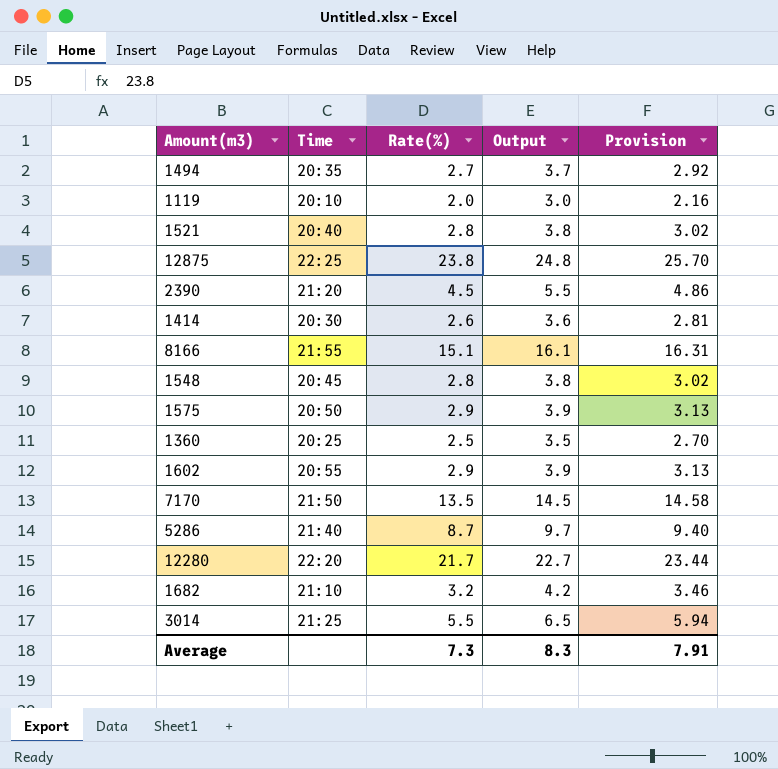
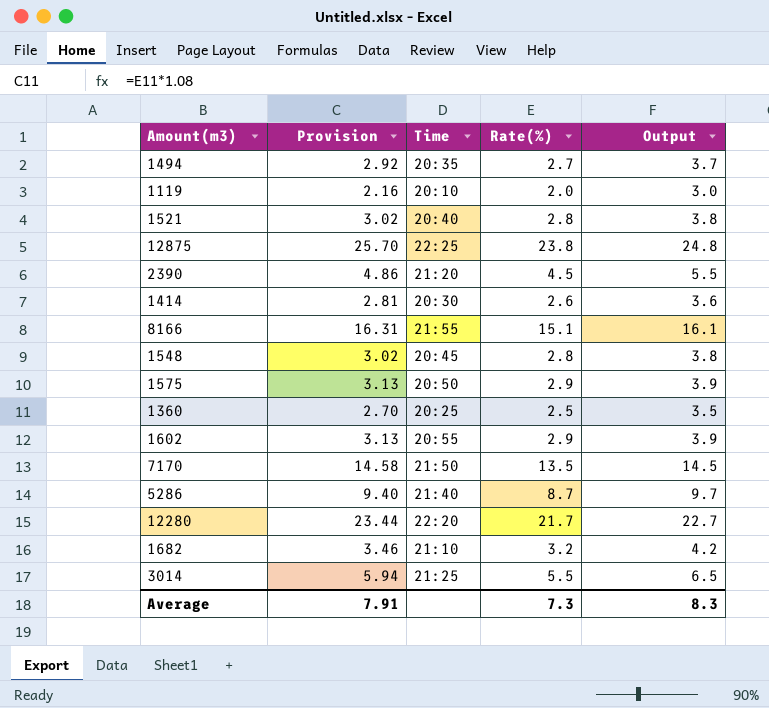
column Provision | position: 5 -> 2

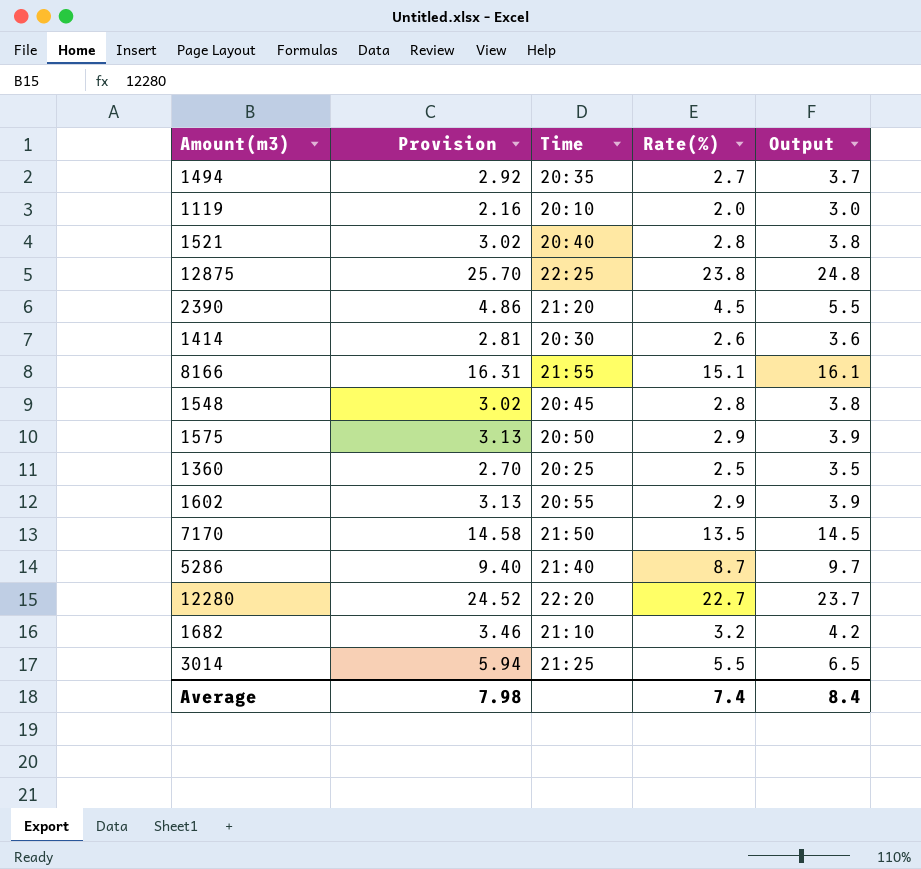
12280 | Provision: 23.44 -> 24.52
12280 | Rate(%): 21.7 -> 22.7
12280 | Output: 22.7 -> 23.7
Average | Provision: 7.91 -> 7.98
Average | Rate(%): 7.3 -> 7.4
Average | Output: 8.3 -> 8.4

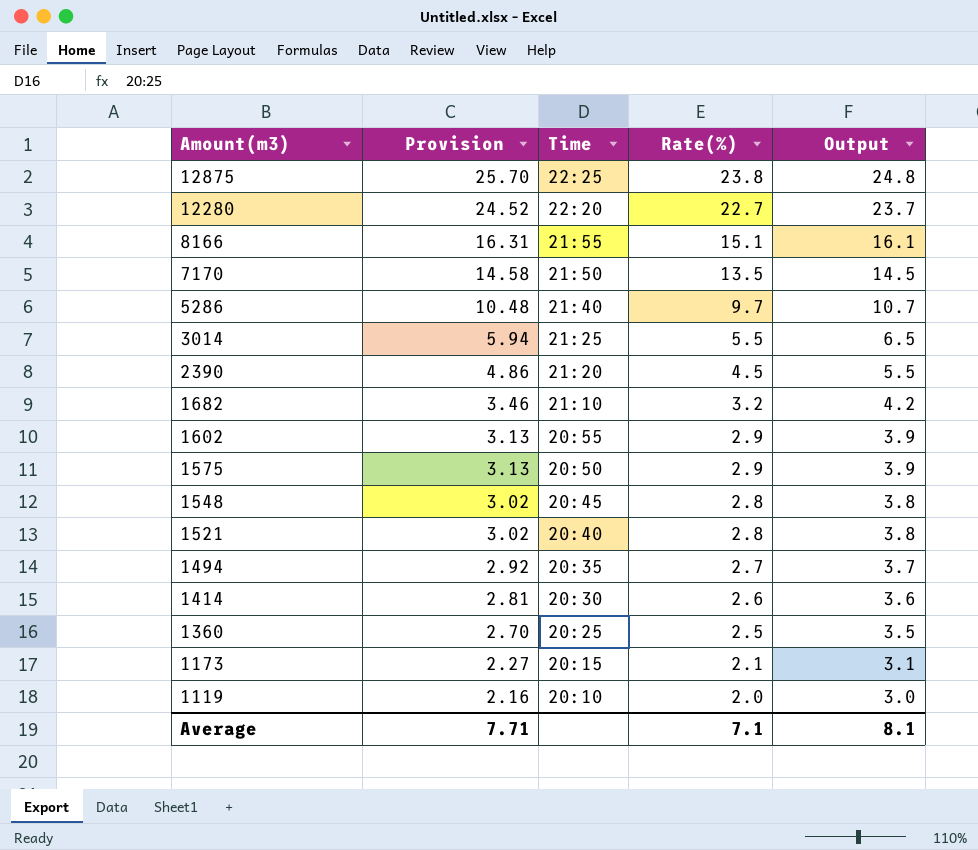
row order: none -> Amount(m3) descending
5286 | Provision: 9.40 -> 10.48
5286 | Rate(%): 8.7 -> 9.7
5286 | Output: 9.7 -> 10.7
row 1173: none -> 2.27 | 20:15 | 2.1 | 3.1
Average | Provision: 7.98 -> 7.71
Average | Rate(%): 7.4 -> 7.1
Average | Output: 8.4 -> 8.1

